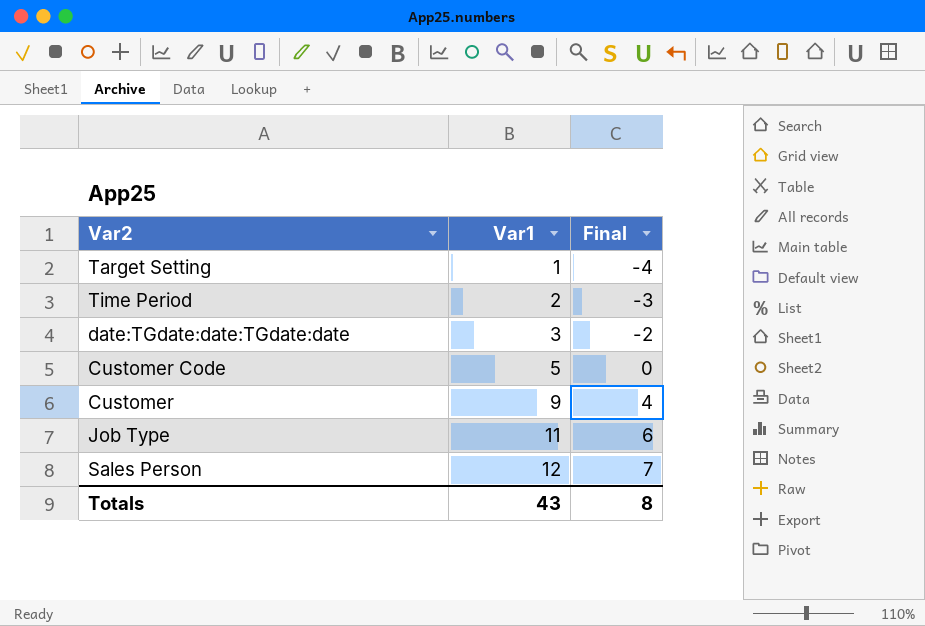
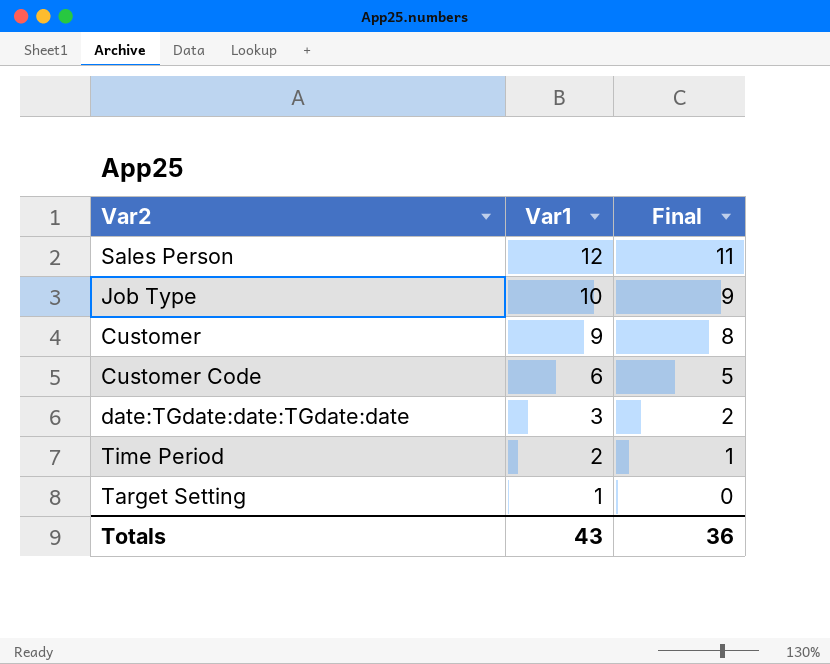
row order: Var1 ascending -> Var1 descending
column Final | formula: [Var1] - 5 -> [Var1] - 1
Job Type | Var1: 11 -> 10
Customer Code | Var1: 5 -> 6
Totals | Final: 8 -> 36

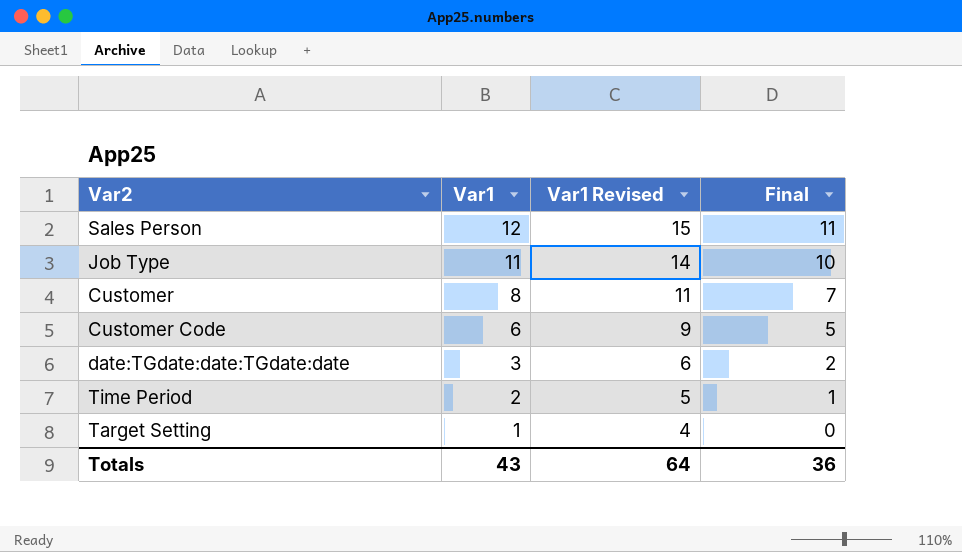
column Var1 Revised | formula: none -> [Var1] + 3
Job Type | Var1: 10 -> 11
Job Type | Final: 9 -> 10
Customer | Var1: 9 -> 8
Customer | Final: 8 -> 7

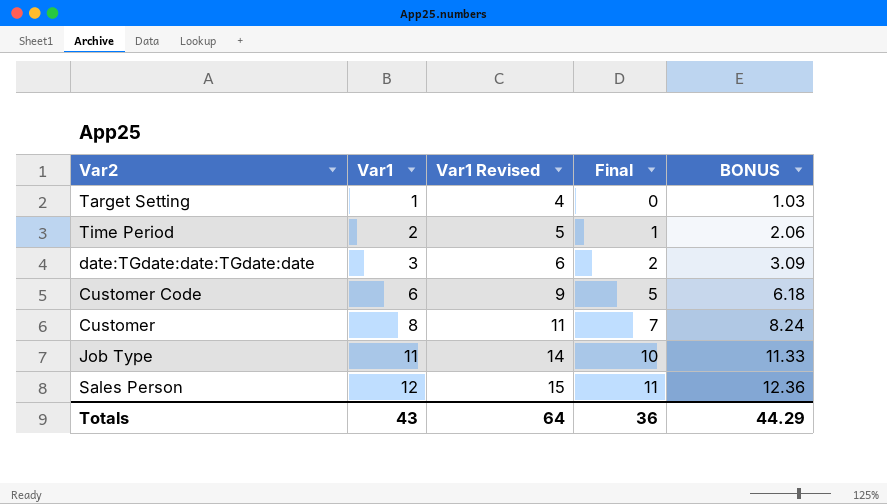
row order: Var1 descending -> Var1 ascending
column BONUS | formula: none -> [Var1] * 1.03

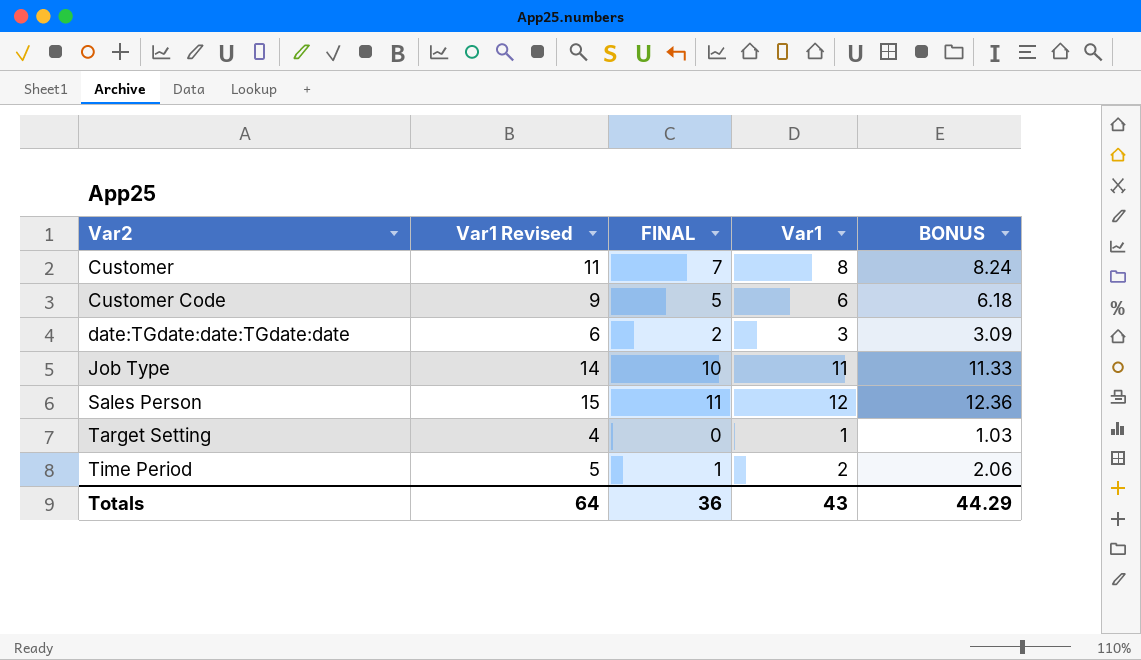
row order: Var1 ascending -> Var2 ascending
column name: Final -> FINAL
column Var1 | position: 2 -> 4

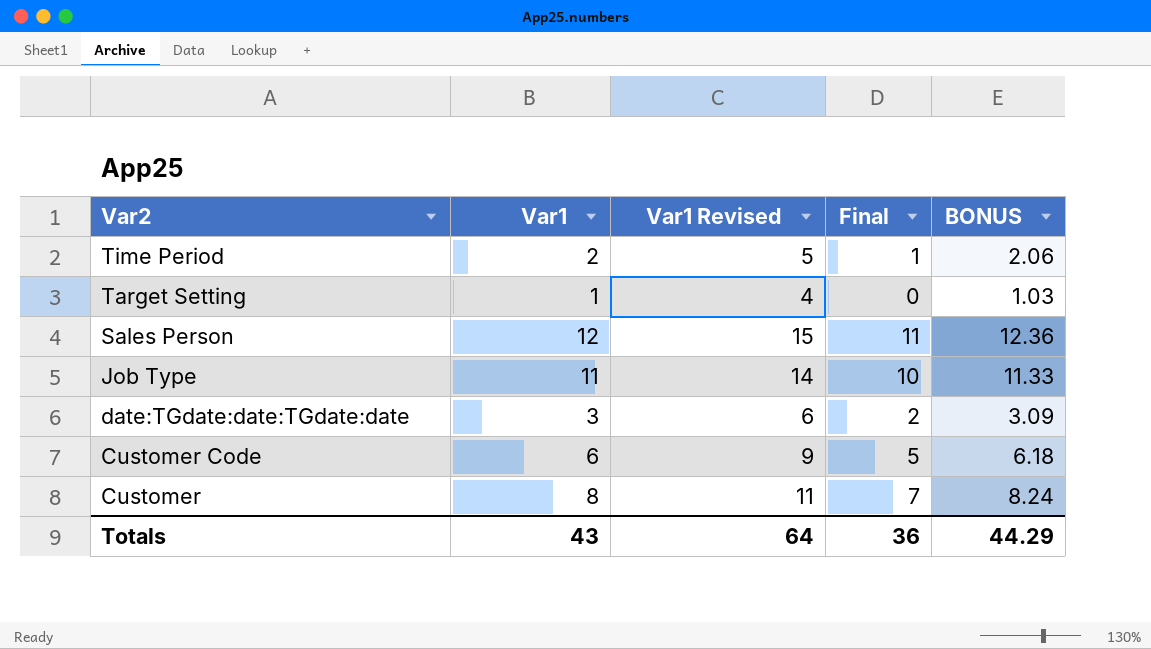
row order: Var2 ascending -> Var2 descending
column Var1 | position: 4 -> 2
column name: FINAL -> Final

